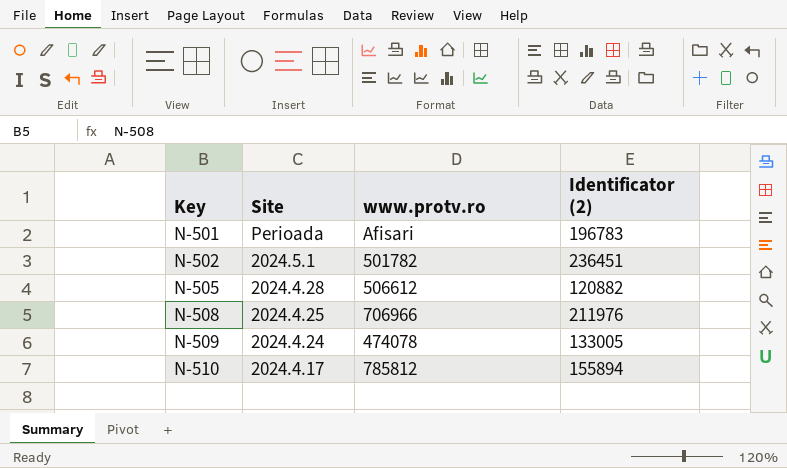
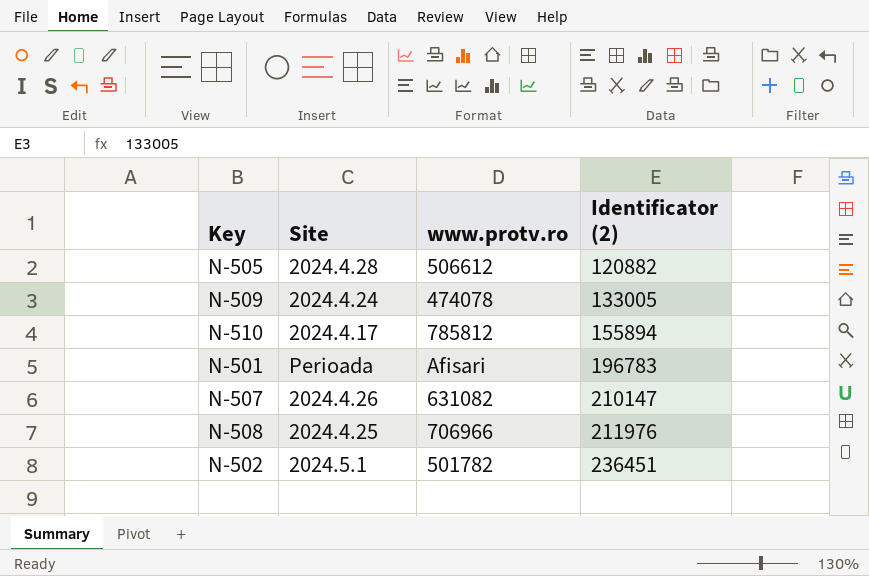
row order: Key ascending -> Identificator (2) ascending
row N-507: none -> 2024.4.26 | 631082 | 210147

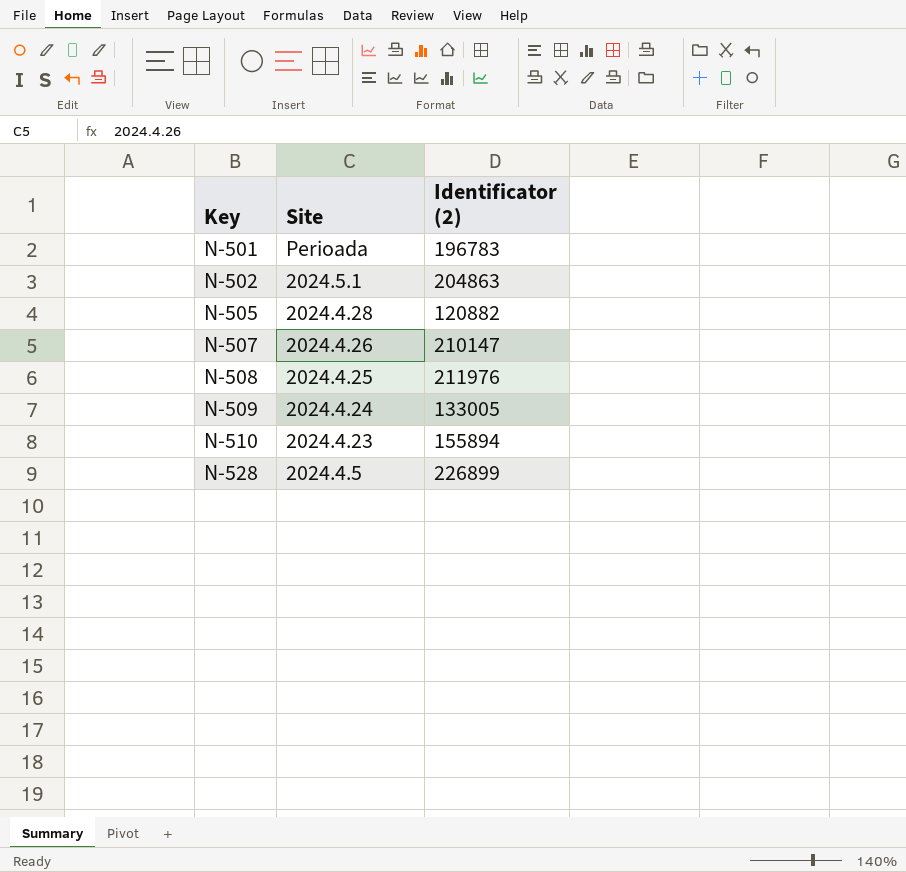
row order: Identificator (2) ascending -> Key ascending
column www.protv.ro | position: 3 -> none
N-502 | Identificator (2): 236451 -> 204863
N-510 | Site: 2024.4.17 -> 2024.4.23
row N-528: none -> 2024.4.5 | 226899

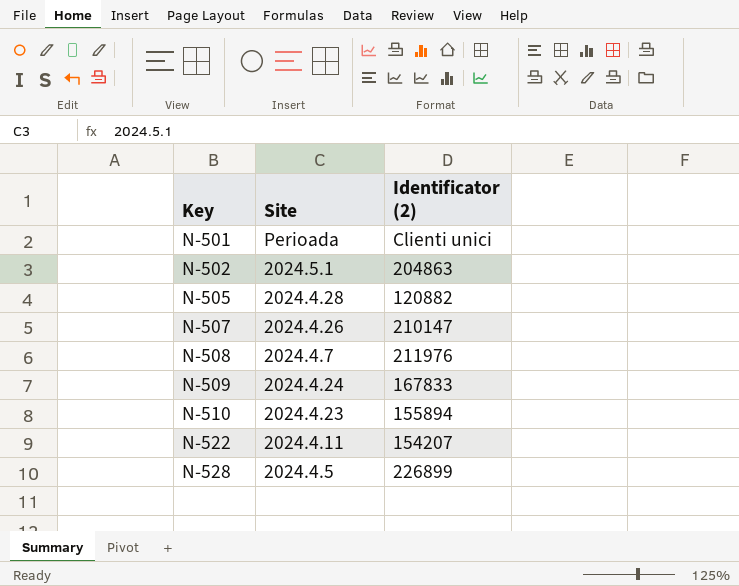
N-501 | Identificator (2): 196783 -> Clienti unici
N-508 | Site: 2024.4.25 -> 2024.4.7
N-509 | Identificator (2): 133005 -> 167833
row N-522: none -> 2024.4.11 | 154207

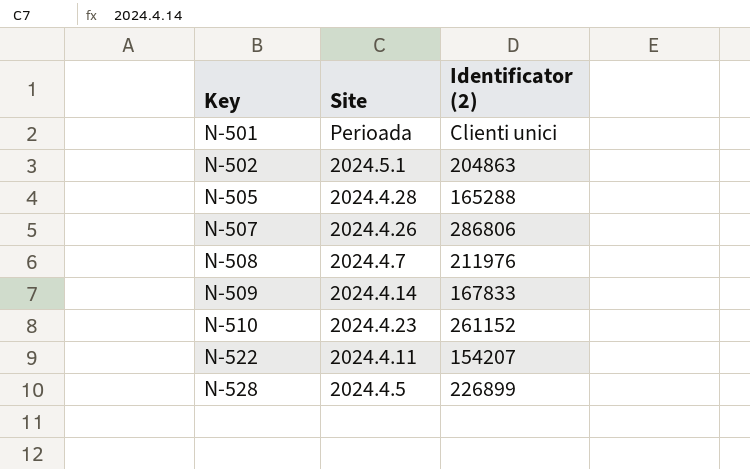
N-505 | Identificator (2): 120882 -> 165288
N-507 | Identificator (2): 210147 -> 286806
N-509 | Site: 2024.4.24 -> 2024.4.14
N-510 | Identificator (2): 155894 -> 261152

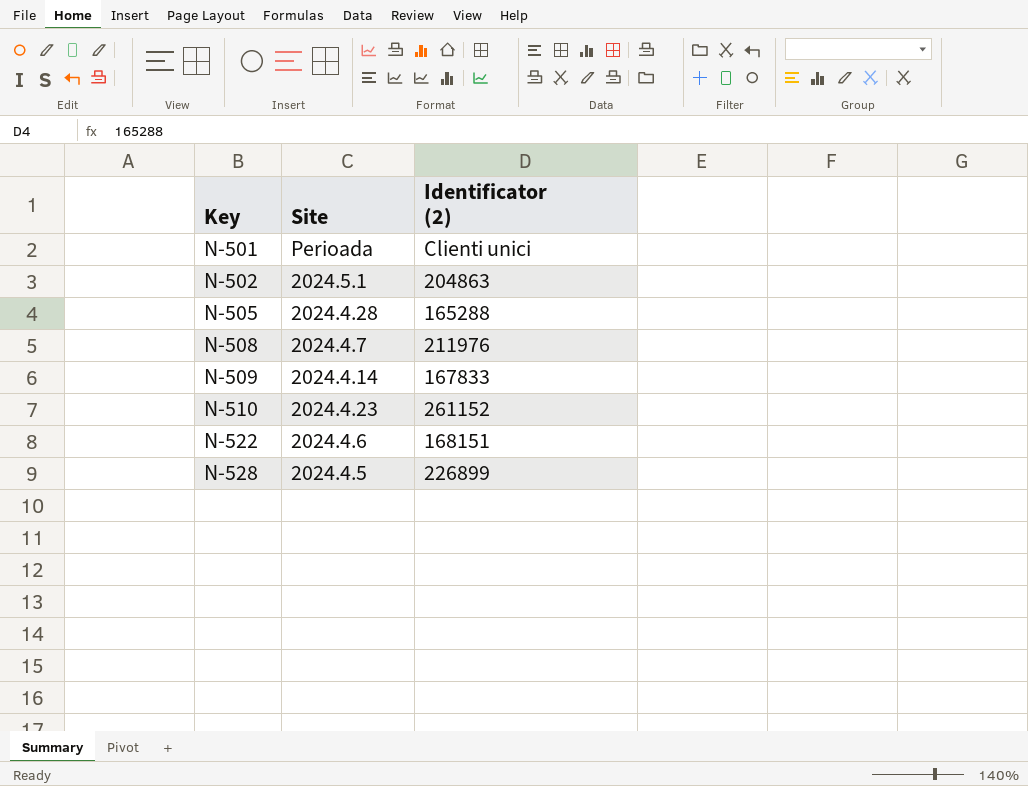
row N-507: 2024.4.26 | 286806 -> none
N-522 | Site: 2024.4.11 -> 2024.4.6
N-522 | Identificator (2): 154207 -> 168151

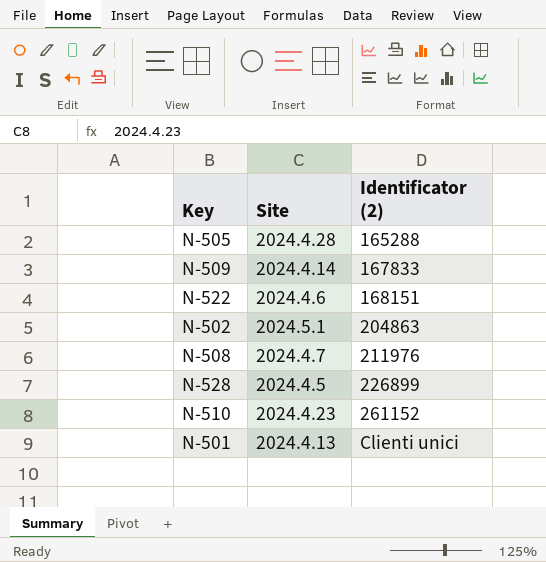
row order: Key ascending -> Identificator (2) ascending
N-501 | Site: Perioada -> 2024.4.13

